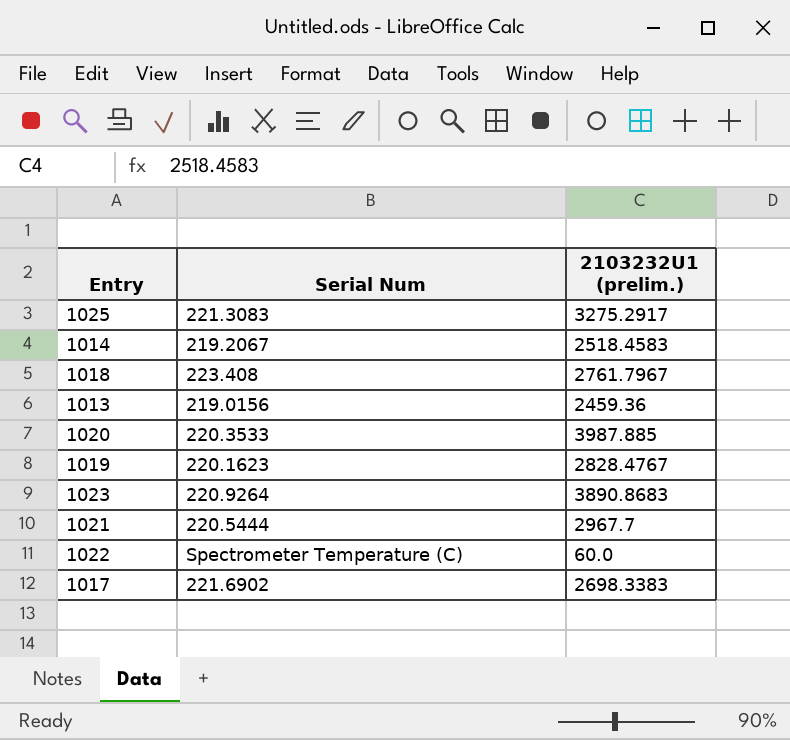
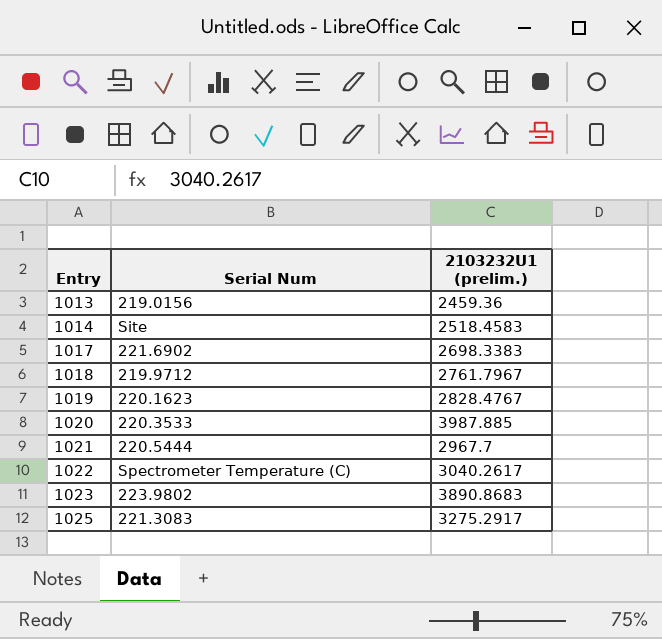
row order: none -> Entry ascending
1014 | Serial Num: 219.2067 -> Site
1018 | Serial Num: 223.408 -> 219.9712
1022 | 2103232U1 (prelim.): 60.0 -> 3040.2617
1023 | Serial Num: 220.9264 -> 223.9802

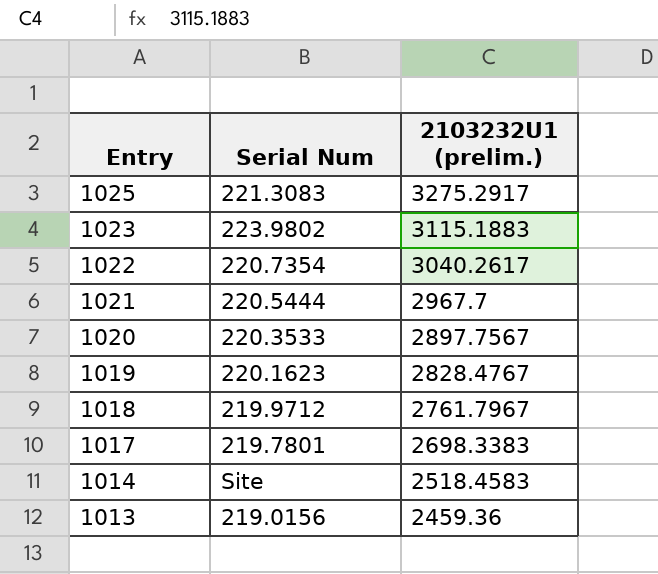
row order: Entry ascending -> Entry descending
1023 | 2103232U1 (prelim.): 3890.8683 -> 3115.1883
1022 | Serial Num: Spectrometer Temperature (C) -> 220.7354
1020 | 2103232U1 (prelim.): 3987.885 -> 2897.7567
1017 | Serial Num: 221.6902 -> 219.7801

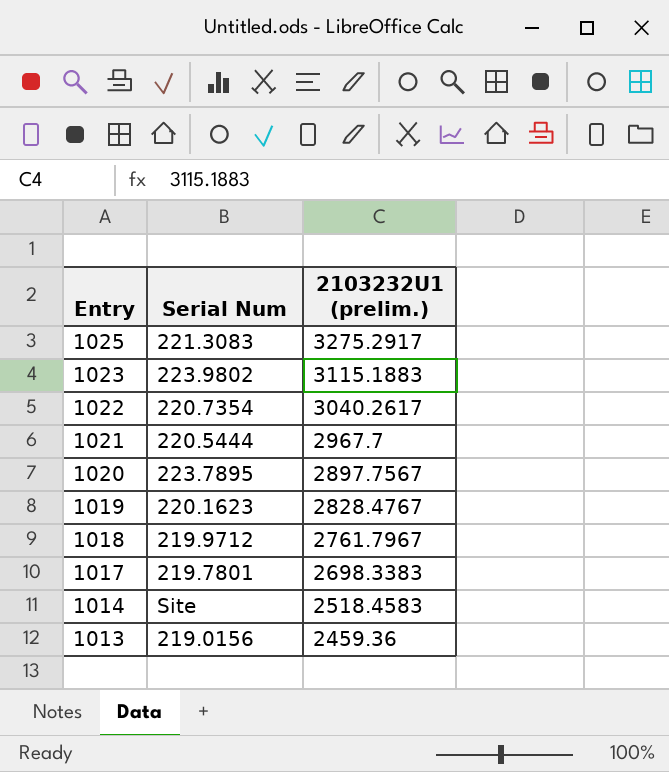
1020 | Serial Num: 220.3533 -> 223.7895

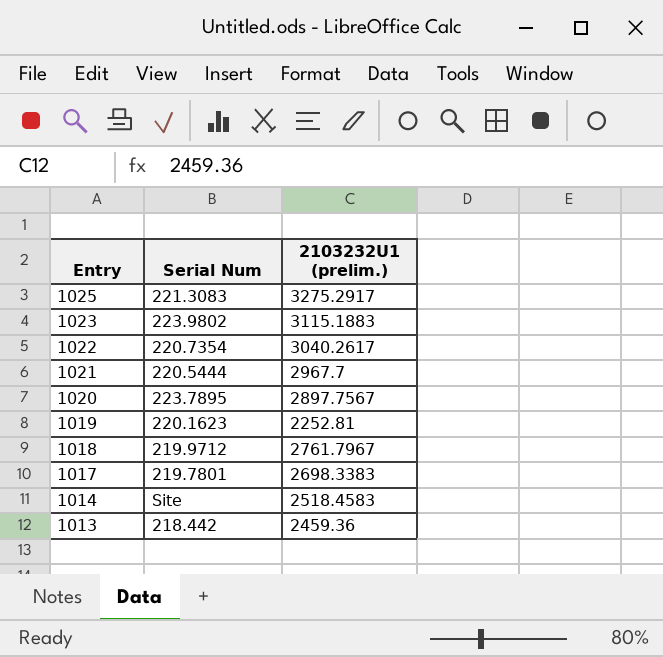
1019 | 2103232U1 (prelim.): 2828.4767 -> 2252.81
1013 | Serial Num: 219.0156 -> 218.442

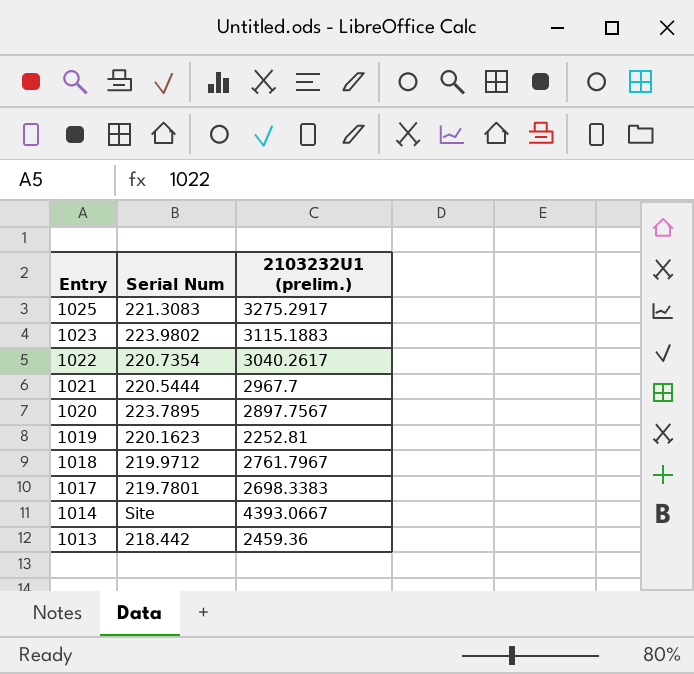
1014 | 2103232U1 (prelim.): 2518.4583 -> 4393.0667

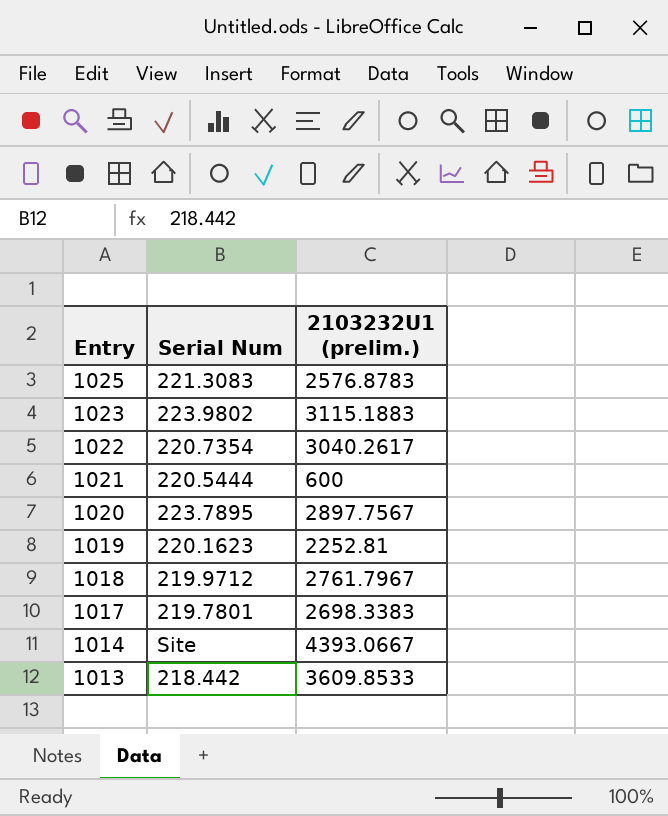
1025 | 2103232U1 (prelim.): 3275.2917 -> 2576.8783
1021 | 2103232U1 (prelim.): 2967.7 -> 600
1013 | 2103232U1 (prelim.): 2459.36 -> 3609.8533

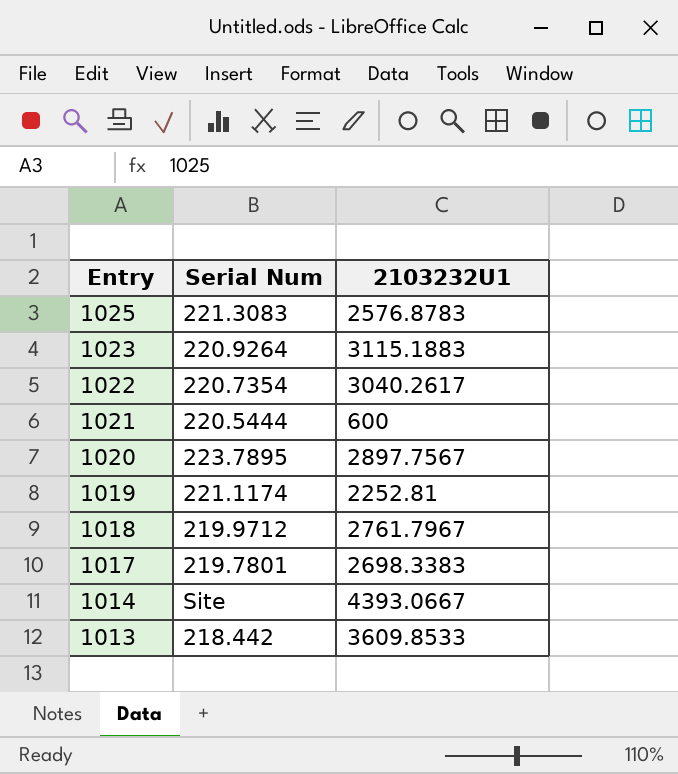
column name: 2103232U1 (prelim.) -> 2103232U1
1023 | Serial Num: 223.9802 -> 220.9264
1019 | Serial Num: 220.1623 -> 221.1174

